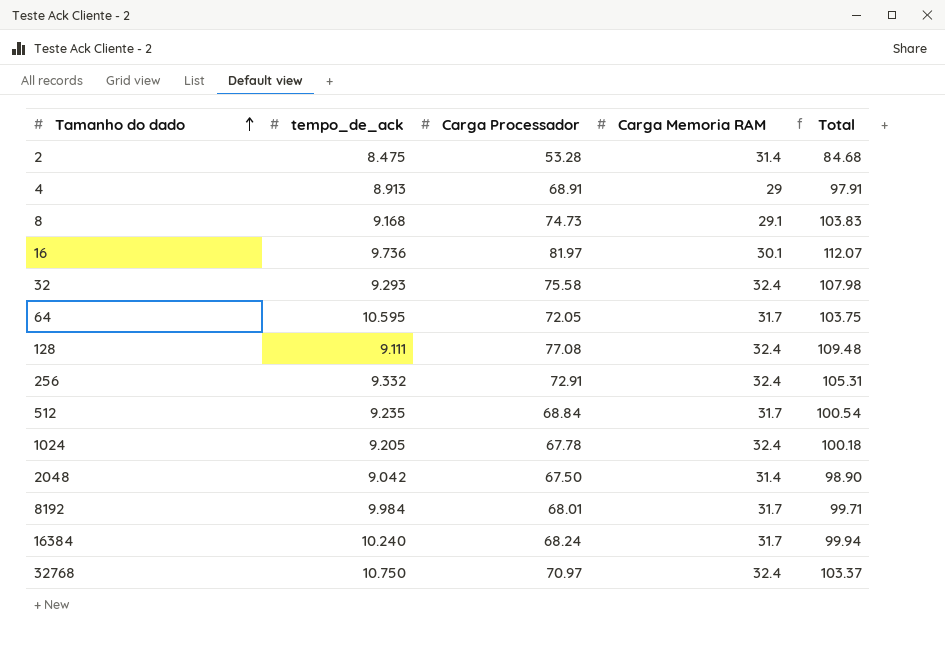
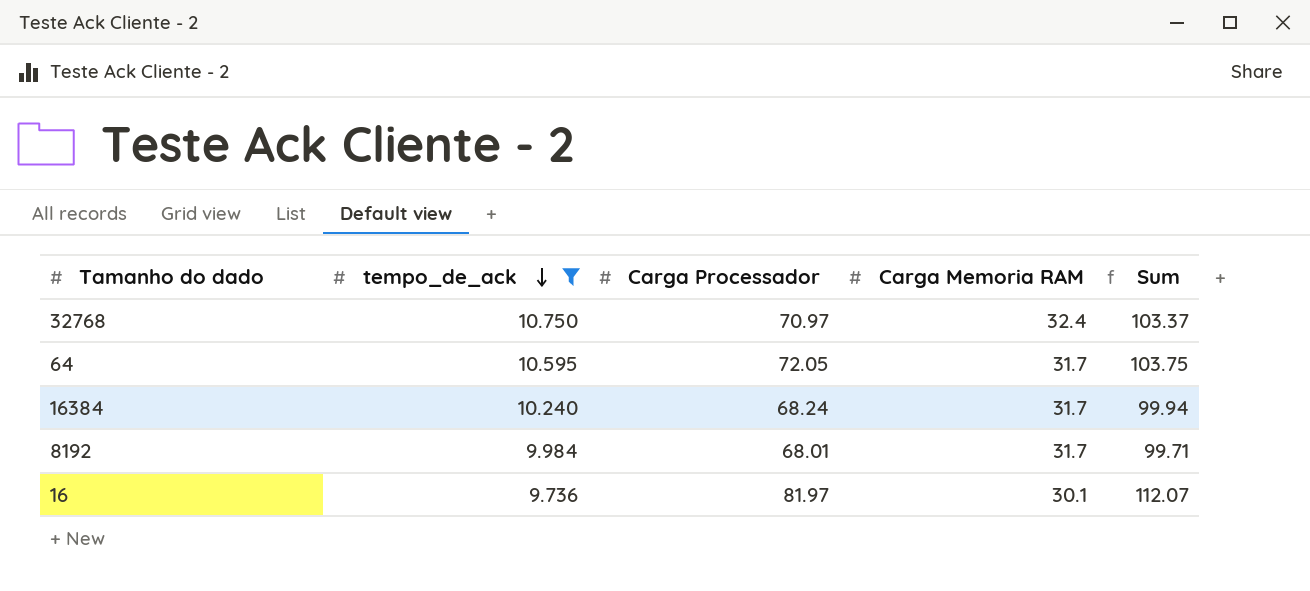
filter: none -> tempo_de_ack >= 9.736
row order: Tamanho do dado ascending -> tempo_de_ack descending
column name: Total -> Sum

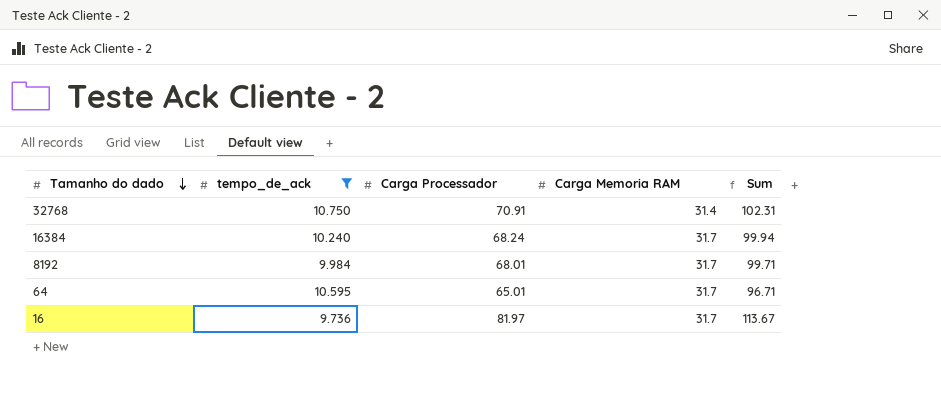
row order: tempo_de_ack descending -> Tamanho do dado descending
32768 | Carga Processador: 70.97 -> 70.91
32768 | Carga Memoria RAM: 32.4 -> 31.4
32768 | Sum: 103.37 -> 102.31
64 | Carga Processador: 72.05 -> 65.01
64 | Sum: 103.75 -> 96.71
16 | Carga Memoria RAM: 30.1 -> 31.7
16 | Sum: 112.07 -> 113.67

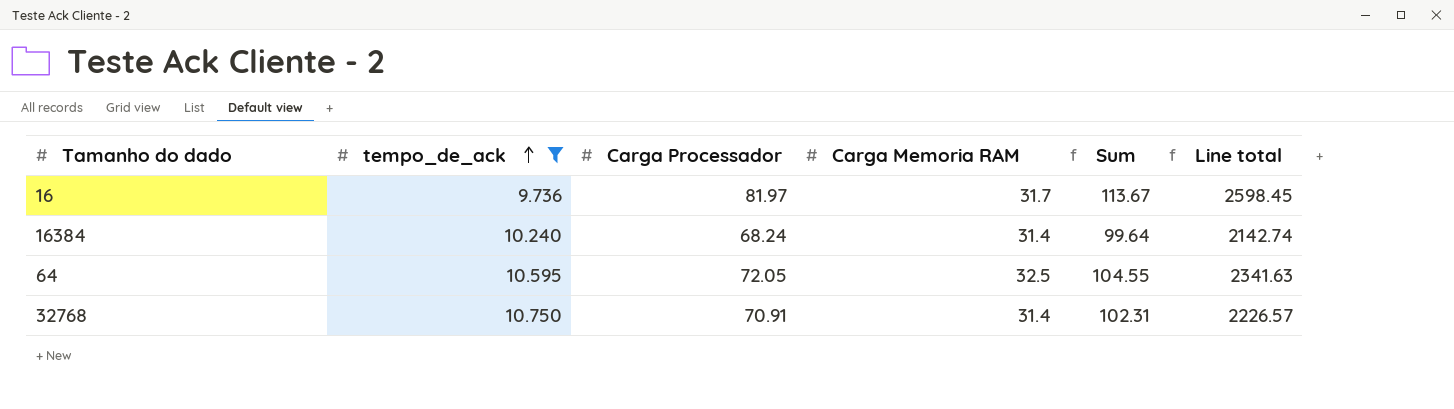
row order: Tamanho do dado descending -> tempo_de_ack ascending
column Line total | formula: none -> [Carga Processador] * [Carga Memoria RAM]
row 8192: 9.984 | 68.01 | 31.7 | 99.71 -> none
16384 | Carga Memoria RAM: 31.7 -> 31.4
16384 | Sum: 99.94 -> 99.64
64 | Carga Processador: 65.01 -> 72.05
64 | Carga Memoria RAM: 31.7 -> 32.5
64 | Sum: 96.71 -> 104.55

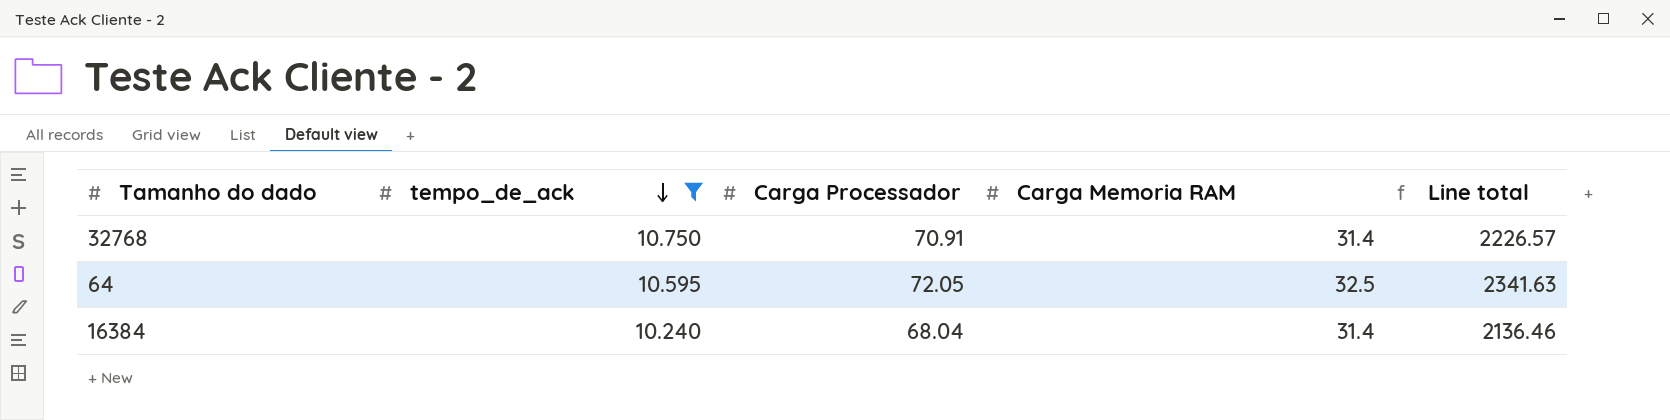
row order: tempo_de_ack ascending -> tempo_de_ack descending
column Sum | formula: [Carga Processador] + [Carga Memoria RAM] -> none
row 16: 9.736 | 81.97 | 31.7 | 113.67 | 2598.45 -> none
16384 | Carga Processador: 68.24 -> 68.04
16384 | Line total: 2142.74 -> 2136.46

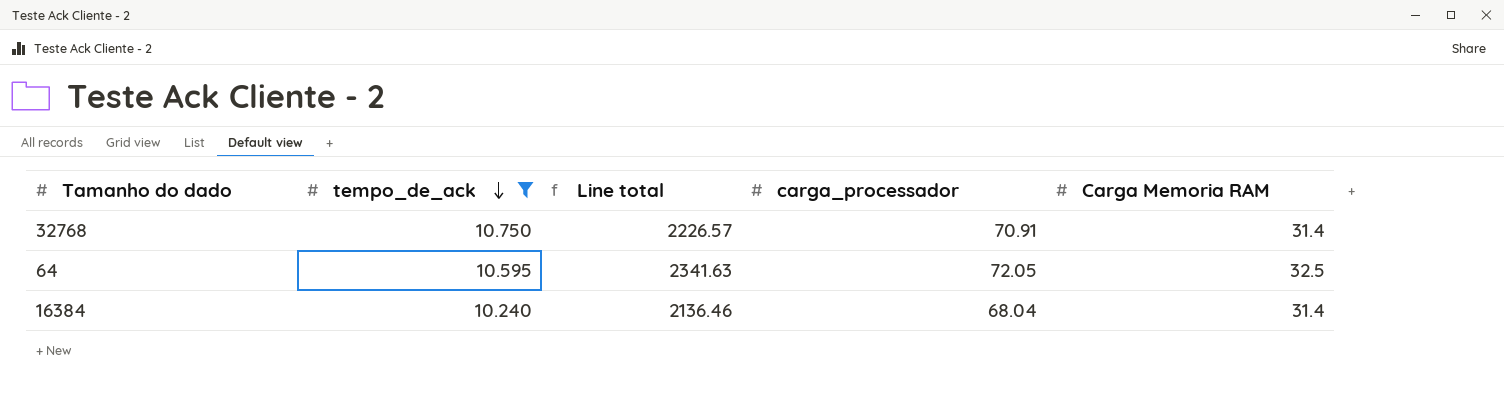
column Line total | position: 5 -> 3
column name: Carga Processador -> carga_processador

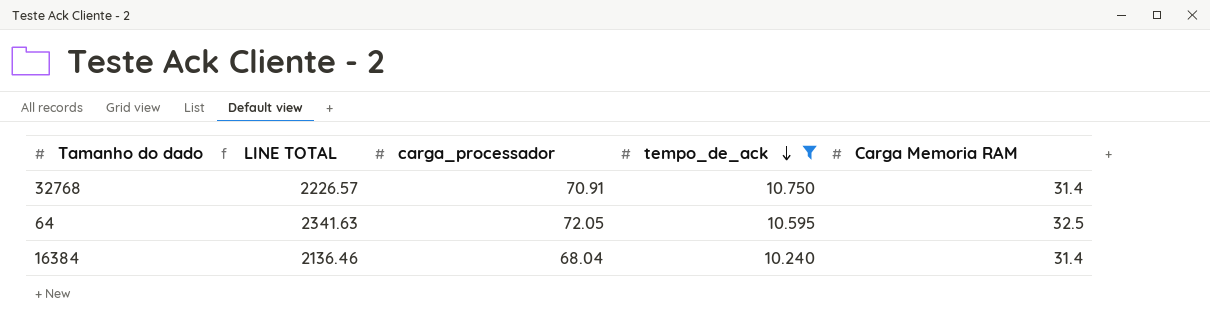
column name: Line total -> LINE TOTAL
column tempo_de_ack | position: 2 -> 4

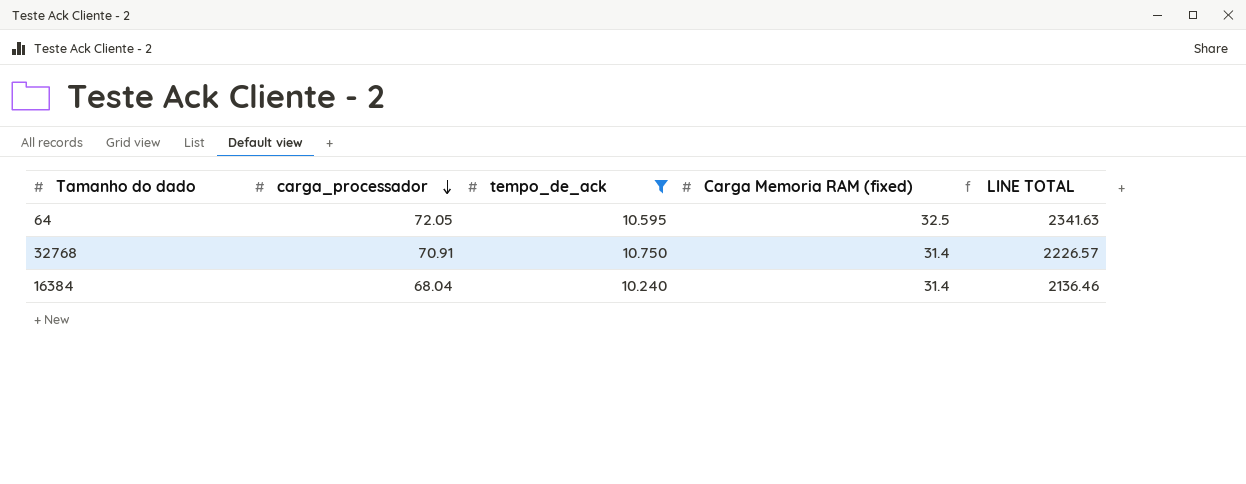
row order: tempo_de_ack descending -> carga_processador descending
column name: Carga Memoria RAM -> Carga Memoria RAM (fixed)
column LINE TOTAL | position: 2 -> 5

